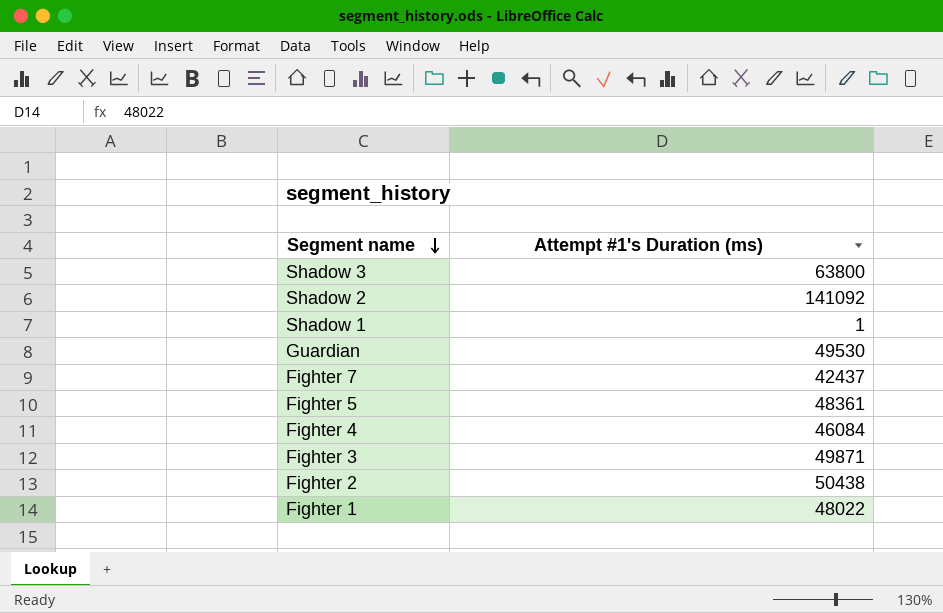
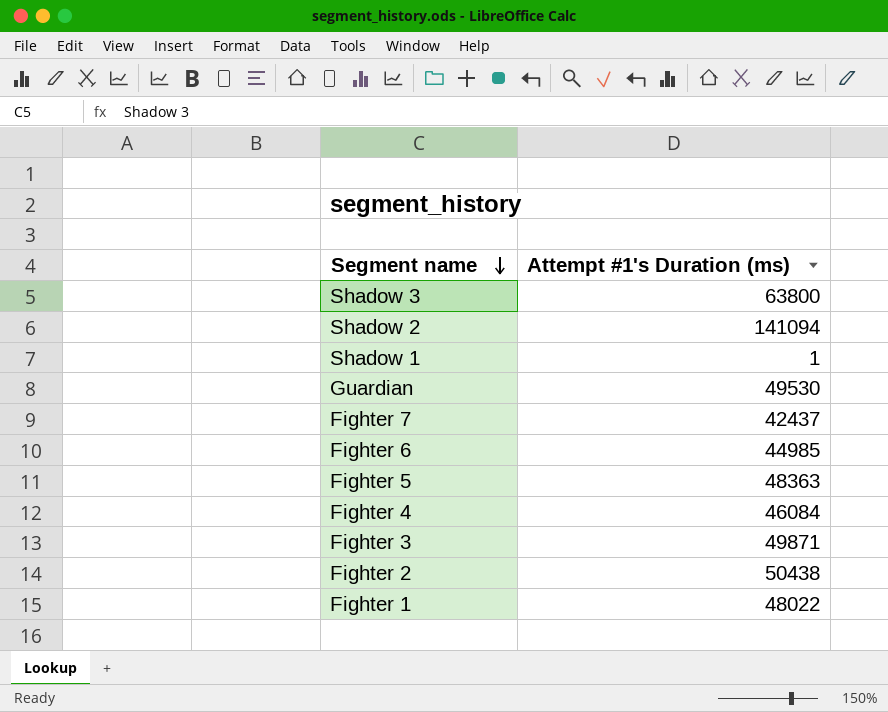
Shadow 2 | Attempt #1's Duration (ms): 141092 -> 141094
row Fighter 6: none -> 44985
Fighter 5 | Attempt #1's Duration (ms): 48361 -> 48363

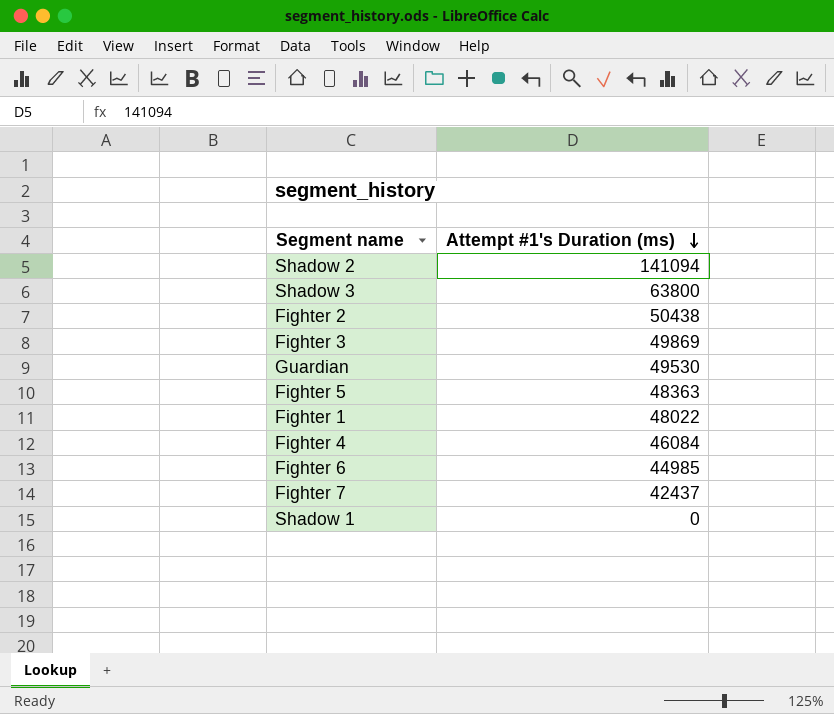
row order: Segment name descending -> Attempt #1's Duration (ms) descending
Fighter 3 | Attempt #1's Duration (ms): 49871 -> 49869
Shadow 1 | Attempt #1's Duration (ms): 1 -> 0

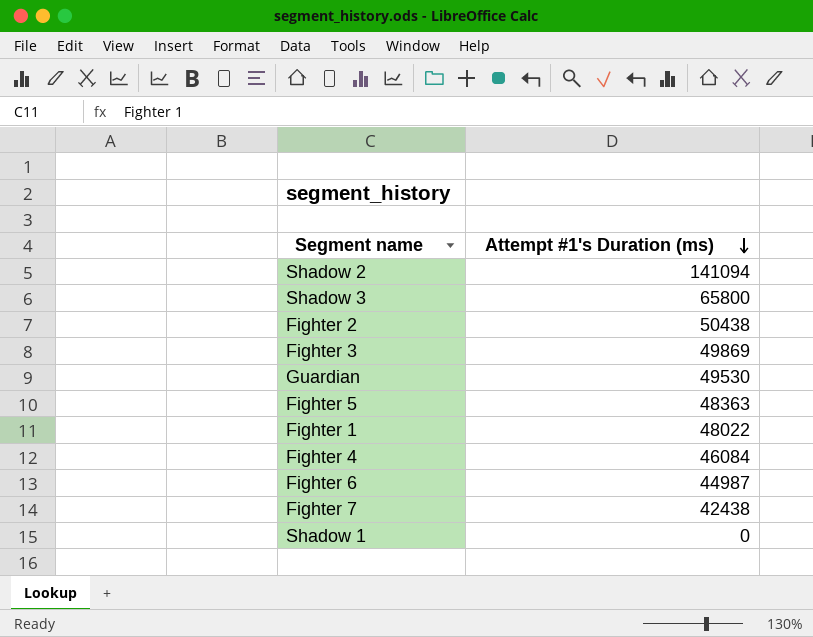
Shadow 3 | Attempt #1's Duration (ms): 63800 -> 65800
Fighter 6 | Attempt #1's Duration (ms): 44985 -> 44987
Fighter 7 | Attempt #1's Duration (ms): 42437 -> 42438

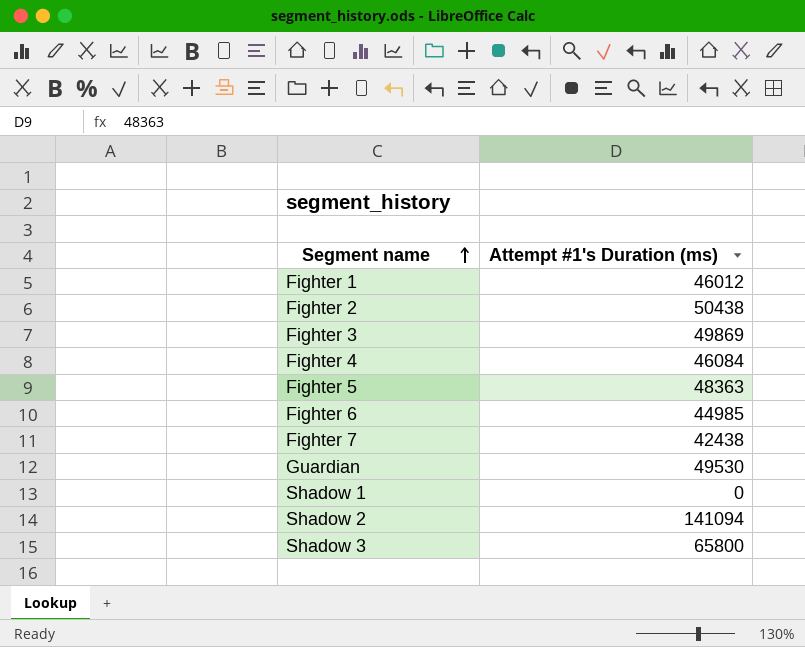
row order: Attempt #1's Duration (ms) descending -> Segment name ascending
Fighter 1 | Attempt #1's Duration (ms): 48022 -> 46012
Fighter 6 | Attempt #1's Duration (ms): 44987 -> 44985

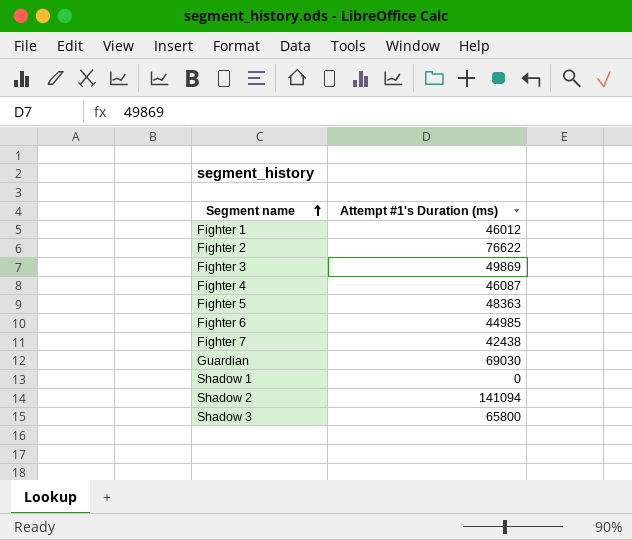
Fighter 2 | Attempt #1's Duration (ms): 50438 -> 76622
Fighter 4 | Attempt #1's Duration (ms): 46084 -> 46087
Guardian | Attempt #1's Duration (ms): 49530 -> 69030

